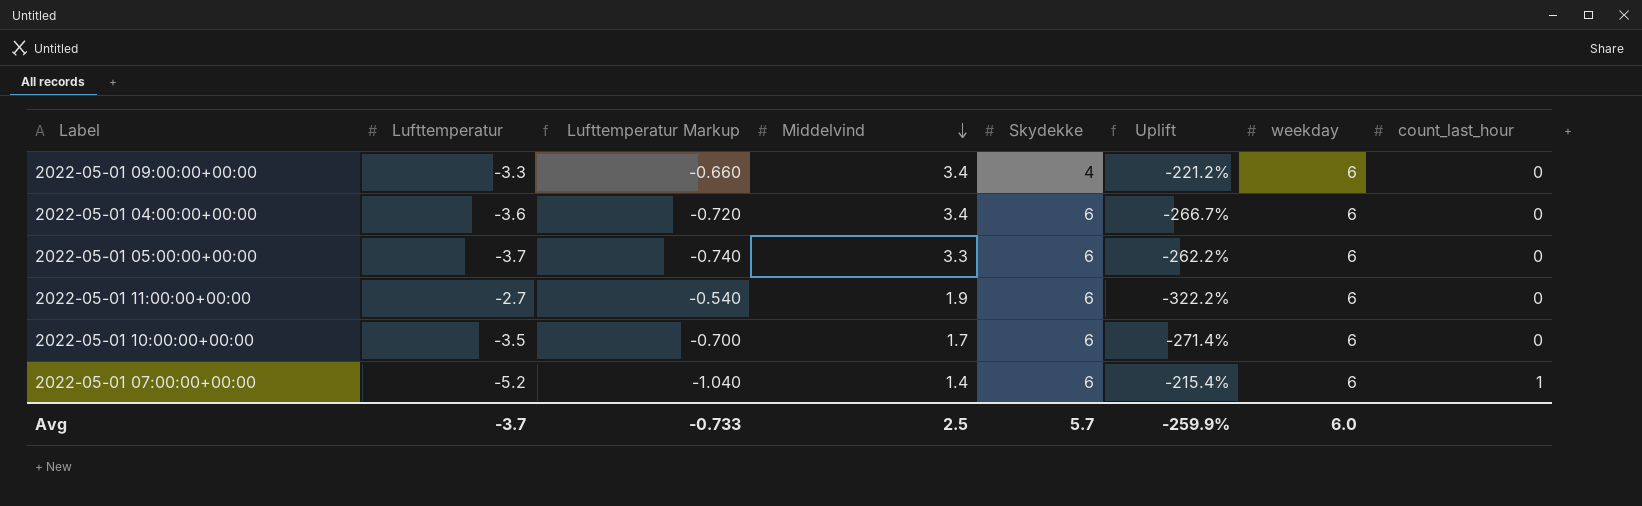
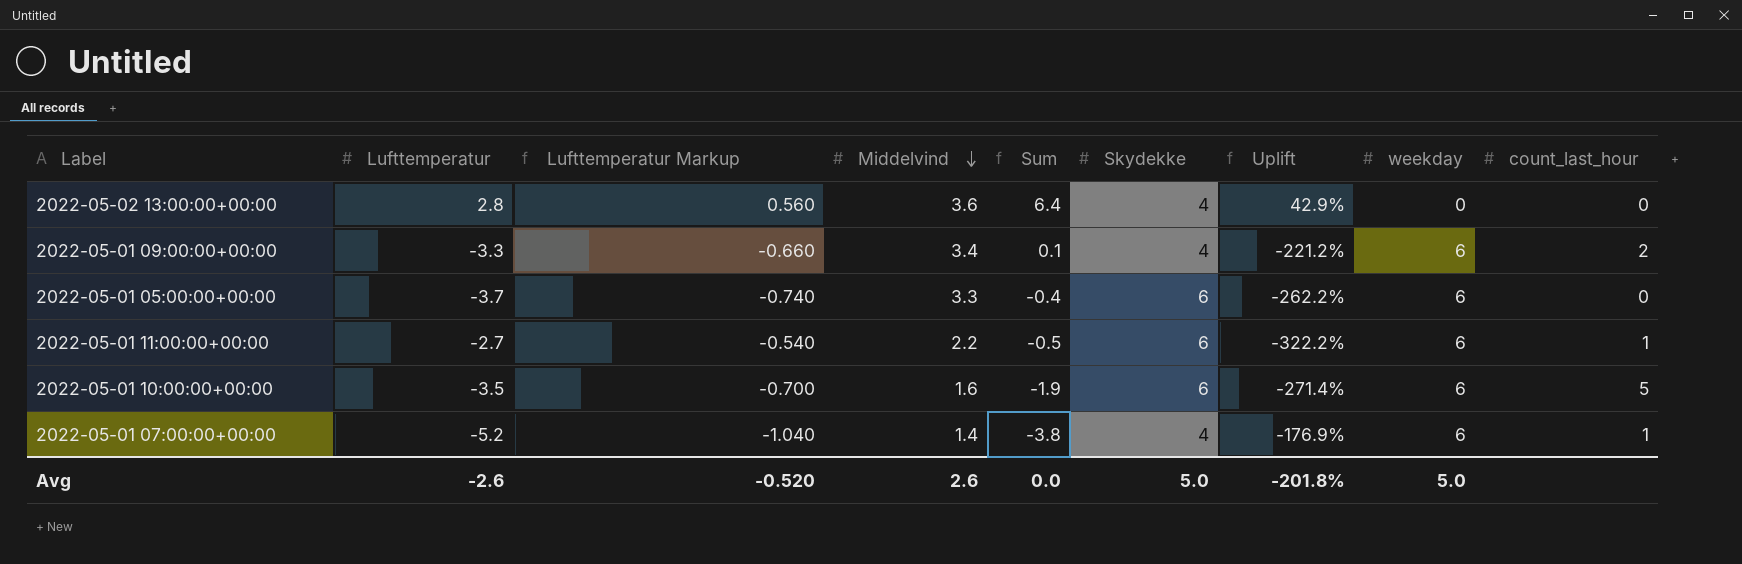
column Sum | formula: none -> [Lufttemperatur] + [Middelvind]
row 2022-05-01 04:00:00+00:00: -3.6 | -0.720 | 3.4 | 6 | -266.7% | 6 | 0 -> none
row 2022-05-02 13:00:00+00:00: none -> 2.8 | 0.560 | 3.6 | 6.4 | 4 | 42.9% | 0 | 0
2022-05-01 09:00:00+00:00 | count_last_hour: 0 -> 2
2022-05-01 11:00:00+00:00 | Middelvind: 1.9 -> 2.2
2022-05-01 11:00:00+00:00 | count_last_hour: 0 -> 1
2022-05-01 10:00:00+00:00 | Middelvind: 1.7 -> 1.6
2022-05-01 10:00:00+00:00 | count_last_hour: 0 -> 5
2022-05-01 07:00:00+00:00 | Skydekke: 6 -> 4
2022-05-01 07:00:00+00:00 | Uplift: -215.4% -> -176.9%
Avg | Lufttemperatur: -3.7 -> -2.6
Avg | Lufttemperatur Markup: -0.733 -> -0.520
Avg | Middelvind: 2.5 -> 2.6
Avg | Skydekke: 5.7 -> 5.0
Avg | Uplift: -259.9% -> -201.8%
Avg | weekday: 6.0 -> 5.0

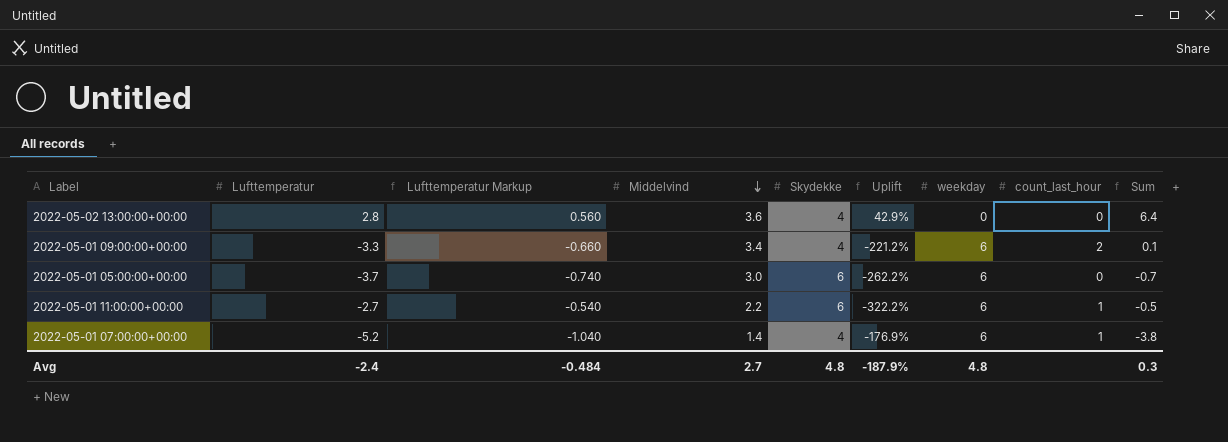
column Sum | position: 5 -> 9
row 2022-05-01 10:00:00+00:00: -3.5 | -0.700 | 1.6 | -1.9 | 6 | -271.4% | 6 | 5 -> none
2022-05-01 05:00:00+00:00 | Middelvind: 3.3 -> 3.0
2022-05-01 05:00:00+00:00 | Sum: -0.4 -> -0.7
Avg | Lufttemperatur: -2.6 -> -2.4
Avg | Lufttemperatur Markup: -0.520 -> -0.484
Avg | Middelvind: 2.6 -> 2.7
Avg | Skydekke: 5.0 -> 4.8
Avg | Uplift: -201.8% -> -187.9%
Avg | weekday: 5.0 -> 4.8
Avg | Sum: 0.0 -> 0.3

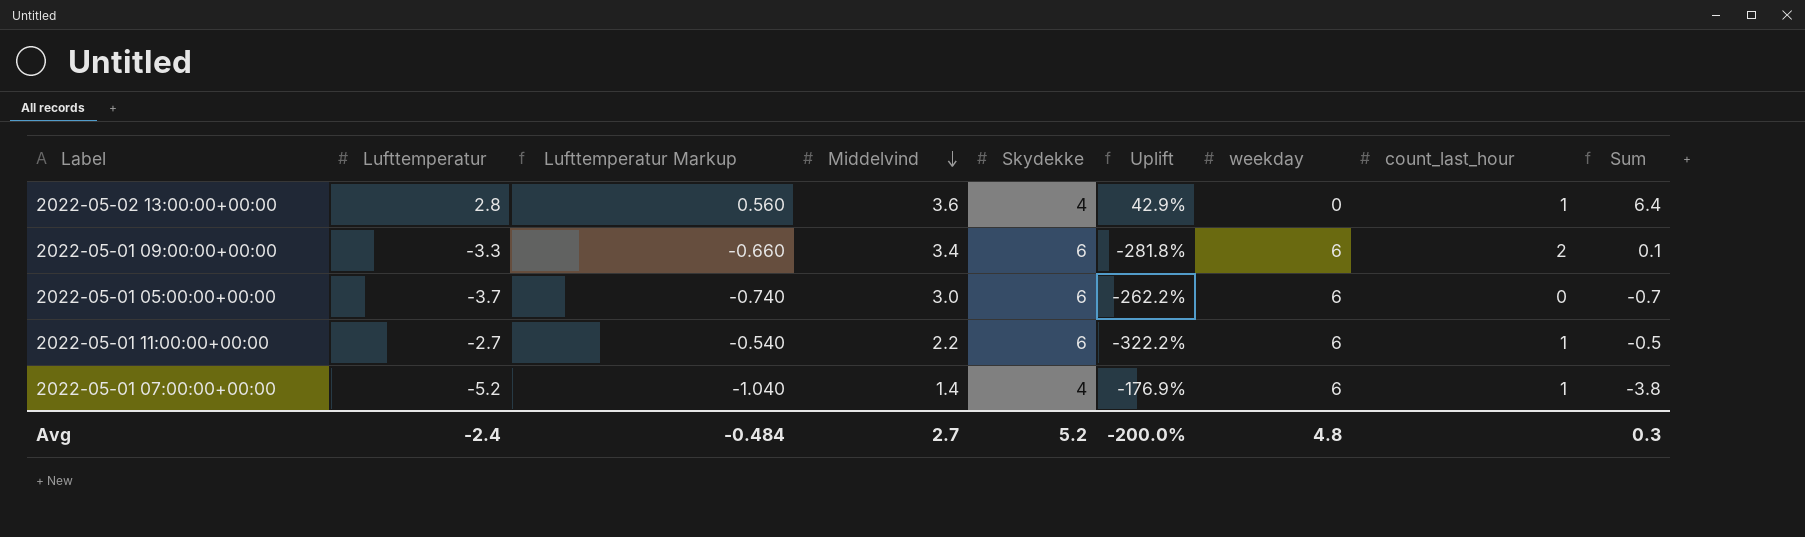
2022-05-02 13:00:00+00:00 | count_last_hour: 0 -> 1
2022-05-01 09:00:00+00:00 | Skydekke: 4 -> 6
2022-05-01 09:00:00+00:00 | Uplift: -221.2% -> -281.8%
Avg | Skydekke: 4.8 -> 5.2
Avg | Uplift: -187.9% -> -200.0%

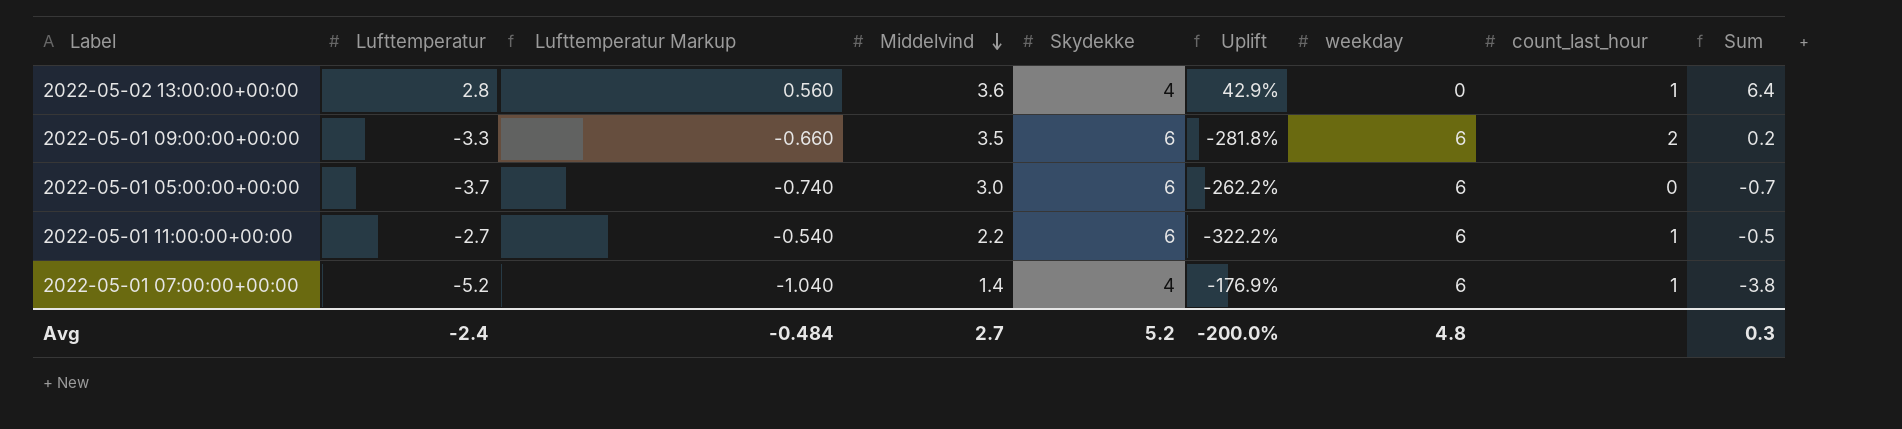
2022-05-01 09:00:00+00:00 | Middelvind: 3.4 -> 3.5
2022-05-01 09:00:00+00:00 | Sum: 0.1 -> 0.2

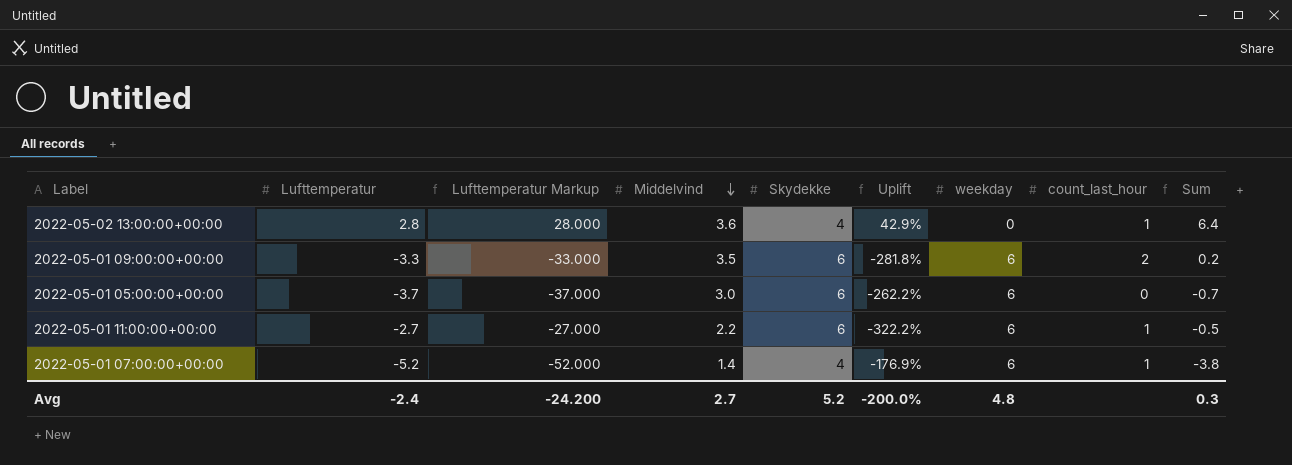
column Lufttemperatur Markup | formula: [Lufttemperatur] * 0.2 -> [Lufttemperatur] * 10
Avg | Lufttemperatur Markup: -0.484 -> -24.200

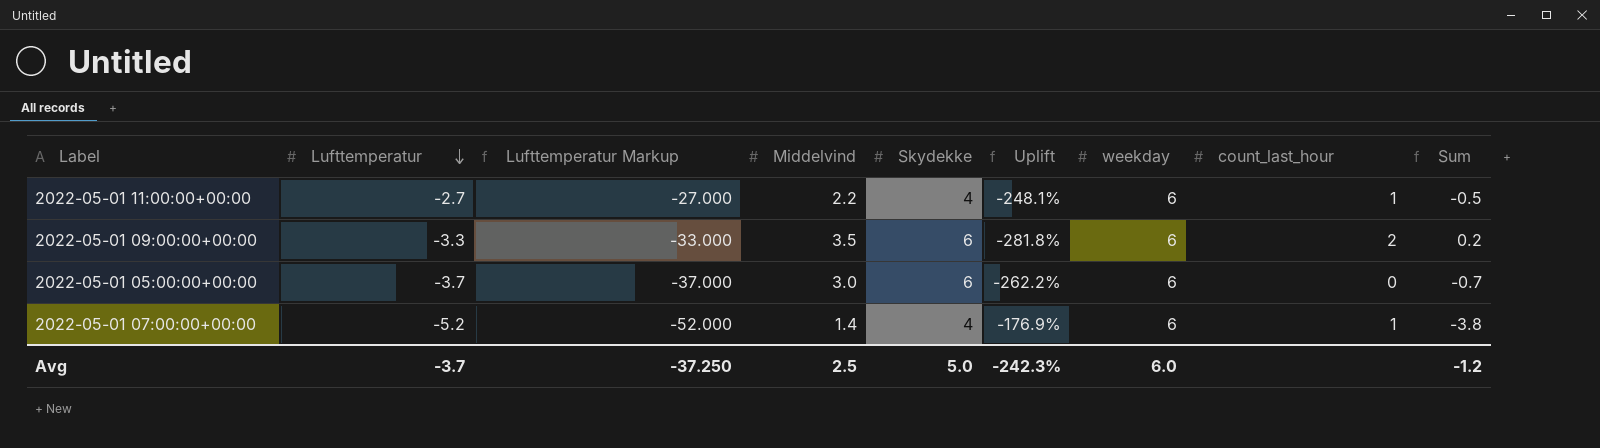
row order: Middelvind descending -> Lufttemperatur descending
row 2022-05-02 13:00:00+00:00: 2.8 | 28.000 | 3.6 | 4 | 42.9% | 0 | 1 | 6.4 -> none
2022-05-01 11:00:00+00:00 | Skydekke: 6 -> 4
2022-05-01 11:00:00+00:00 | Uplift: -322.2% -> -248.1%
Avg | Lufttemperatur: -2.4 -> -3.7
Avg | Lufttemperatur Markup: -24.200 -> -37.250
Avg | Middelvind: 2.7 -> 2.5
Avg | Skydekke: 5.2 -> 5.0
Avg | Uplift: -200.0% -> -242.3%
Avg | weekday: 4.8 -> 6.0
Avg | Sum: 0.3 -> -1.2

